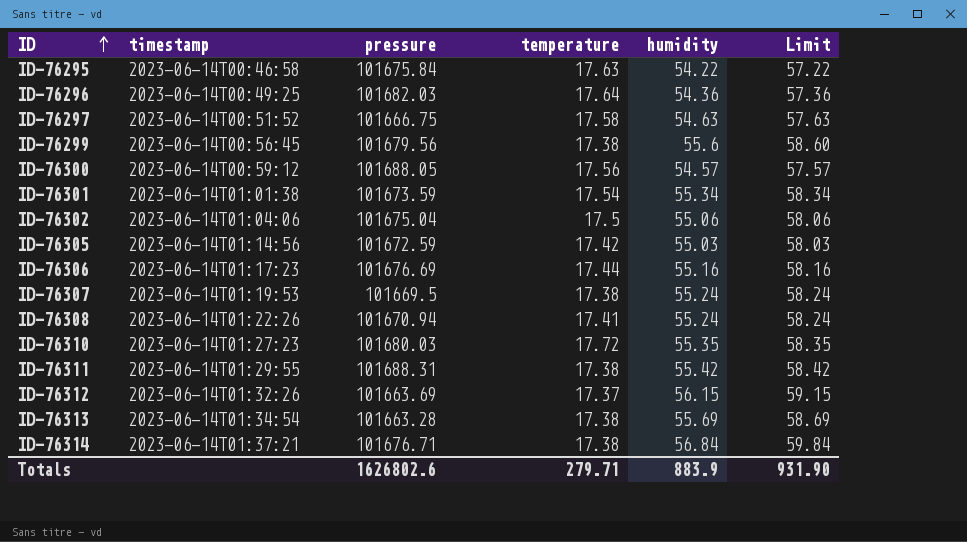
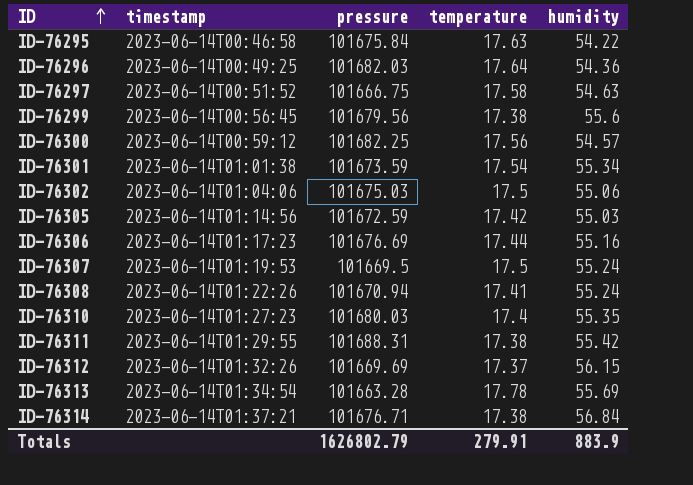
column Limit | formula: [humidity] + 3 -> none
ID-76300 | pressure: 101688.05 -> 101682.25
ID-76302 | pressure: 101675.04 -> 101675.03
ID-76307 | temperature: 17.38 -> 17.5
ID-76310 | temperature: 17.72 -> 17.4
ID-76312 | pressure: 101663.69 -> 101669.69
ID-76313 | temperature: 17.38 -> 17.78
Totals | pressure: 1626802.6 -> 1626802.79
Totals | temperature: 279.71 -> 279.91

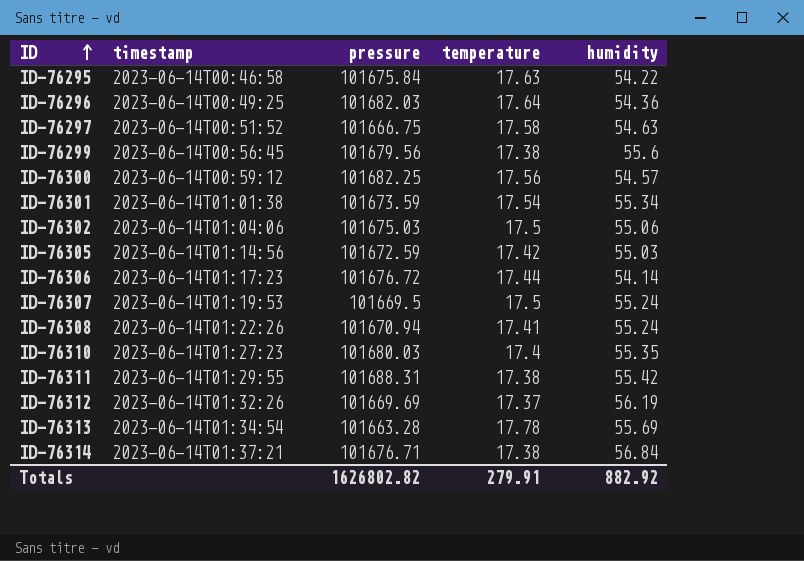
ID-76306 | pressure: 101676.69 -> 101676.72
ID-76306 | humidity: 55.16 -> 54.14
ID-76312 | humidity: 56.15 -> 56.19
Totals | pressure: 1626802.79 -> 1626802.82
Totals | humidity: 883.9 -> 882.92

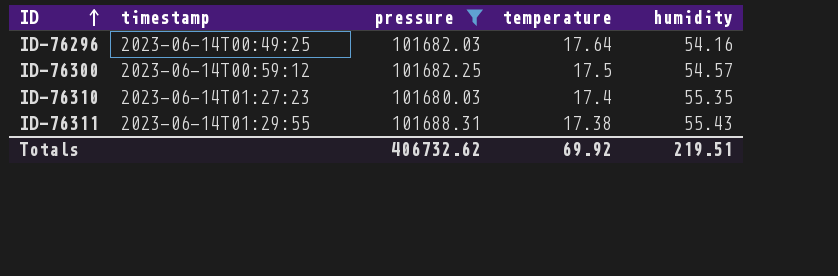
filter: none -> pressure >= 101680.03
ID-76296 | humidity: 54.36 -> 54.16
ID-76300 | temperature: 17.56 -> 17.5
ID-76311 | humidity: 55.42 -> 55.43
Totals | pressure: 1626802.82 -> 406732.62
Totals | temperature: 279.91 -> 69.92
Totals | humidity: 882.92 -> 219.51

